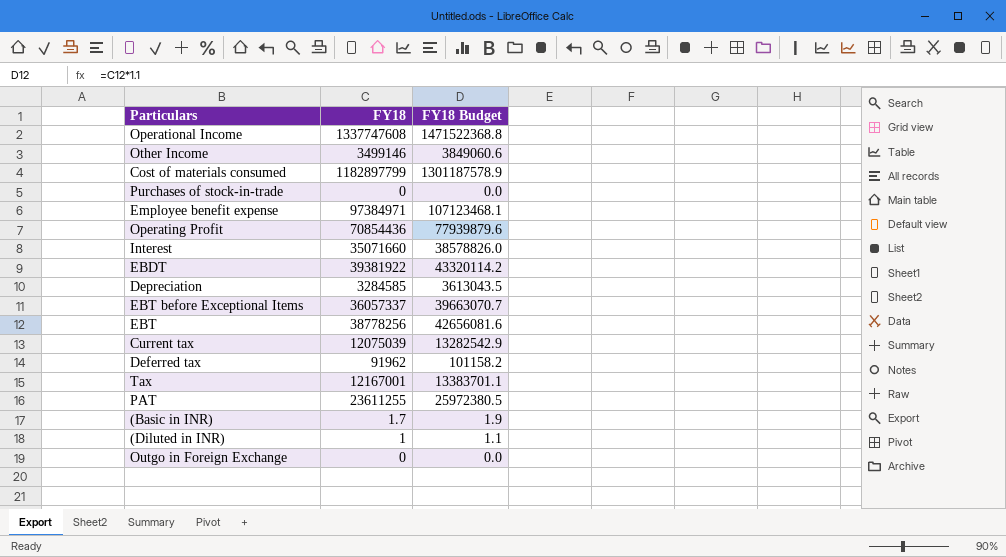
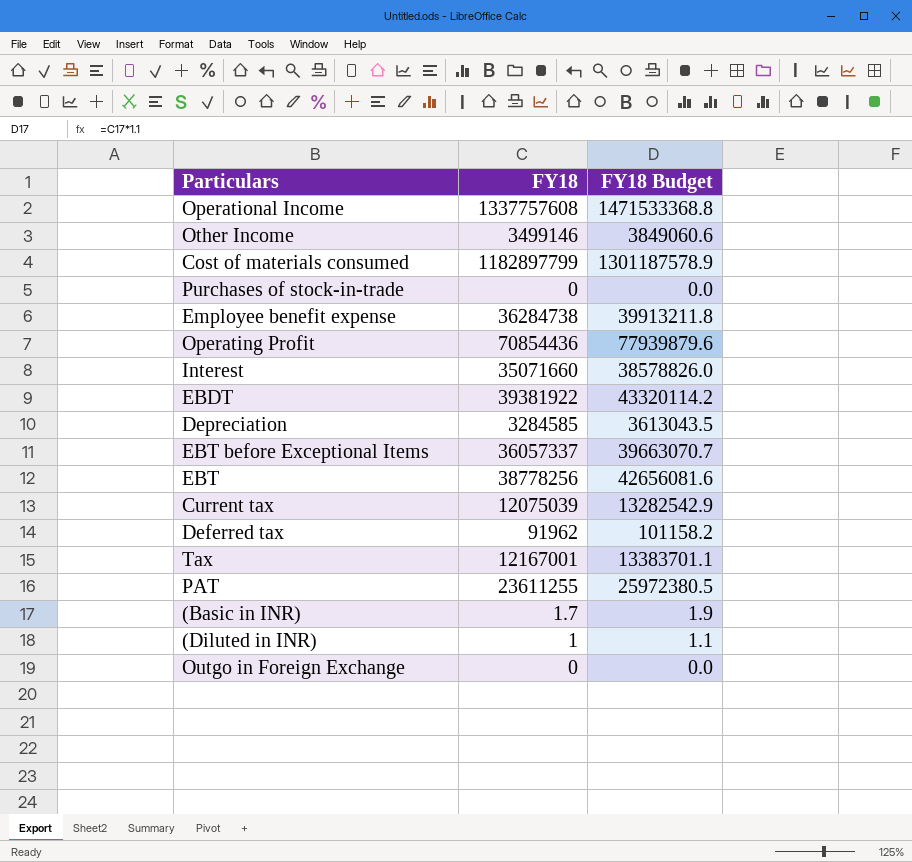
Operational Income | FY18: 1337747608 -> 1337757608
Operational Income | FY18 Budget: 1471522368.8 -> 1471533368.8
Employee benefit expense | FY18: 97384971 -> 36284738
Employee benefit expense | FY18 Budget: 107123468.1 -> 39913211.8

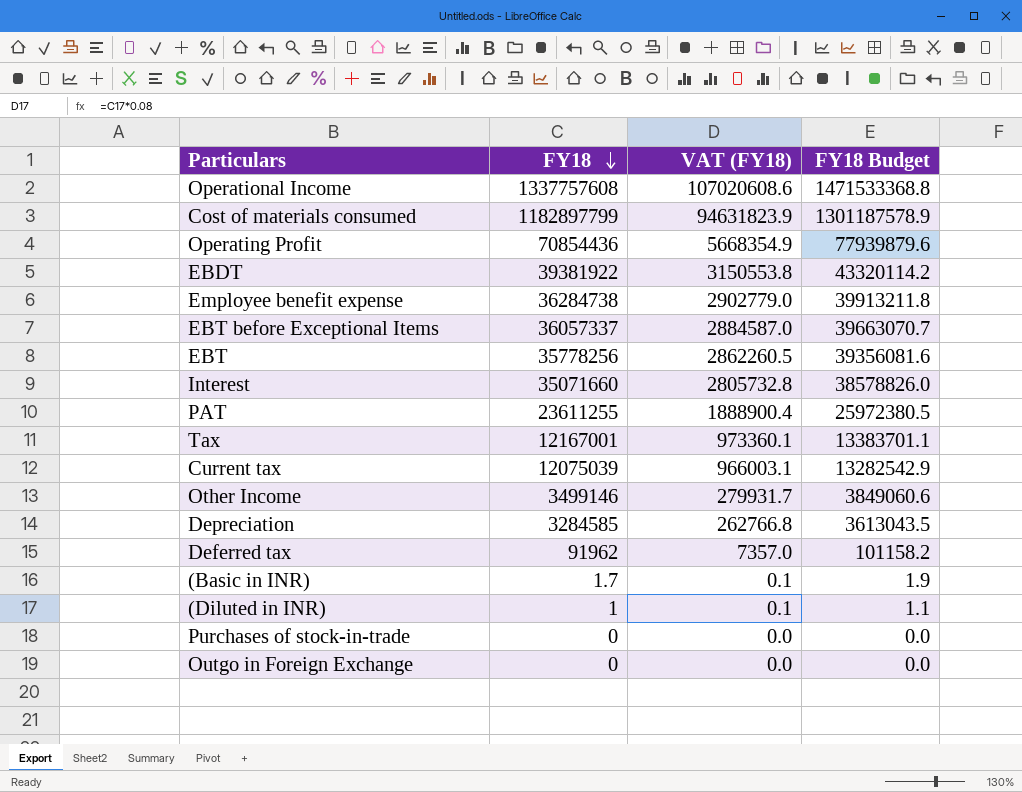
row order: none -> FY18 descending
column VAT (FY18) | formula: none -> [FY18] * 0.08
EBT | FY18: 38778256 -> 35778256
EBT | FY18 Budget: 42656081.6 -> 39356081.6

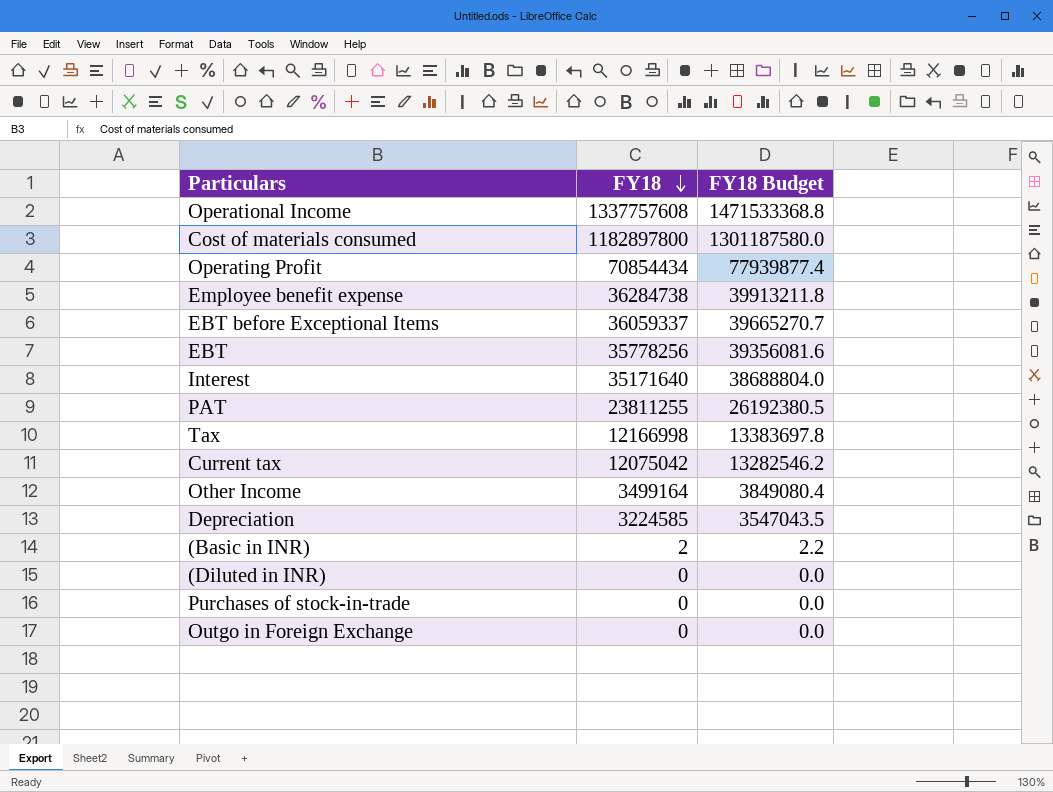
column VAT (FY18) | formula: [FY18] * 0.08 -> none
row EBDT: 39381922 | 3150553.8 | 43320114.2 -> none
row Deferred tax: 91962 | 7357.0 | 101158.2 -> none
Cost of materials consumed | FY18: 1182897799 -> 1182897800
Cost of materials consumed | FY18 Budget: 1301187578.9 -> 1301187580.0
Operating Profit | FY18: 70854436 -> 70854434
Operating Profit | FY18 Budget: 77939879.6 -> 77939877.4
EBT before Exceptional Items | FY18: 36057337 -> 36059337
EBT before Exceptional Items | FY18 Budget: 39663070.7 -> 39665270.7
Interest | FY18: 35071660 -> 35171640
Interest | FY18 Budget: 38578826.0 -> 38688804.0
PAT | FY18: 23611255 -> 23811255
PAT | FY18 Budget: 25972380.5 -> 26192380.5
Tax | FY18: 12167001 -> 12166998
Tax | FY18 Budget: 13383701.1 -> 13383697.8
Current tax | FY18: 12075039 -> 12075042
Current tax | FY18 Budget: 13282542.9 -> 13282546.2
Other Income | FY18: 3499146 -> 3499164
Other Income | FY18 Budget: 3849060.6 -> 3849080.4
Depreciation | FY18: 3284585 -> 3224585
Depreciation | FY18 Budget: 3613043.5 -> 3547043.5
(Basic in INR) | FY18: 1.7 -> 2
(Basic in INR) | FY18 Budget: 1.9 -> 2.2
(Diluted in INR) | FY18: 1 -> 0
(Diluted in INR) | FY18 Budget: 1.1 -> 0.0

